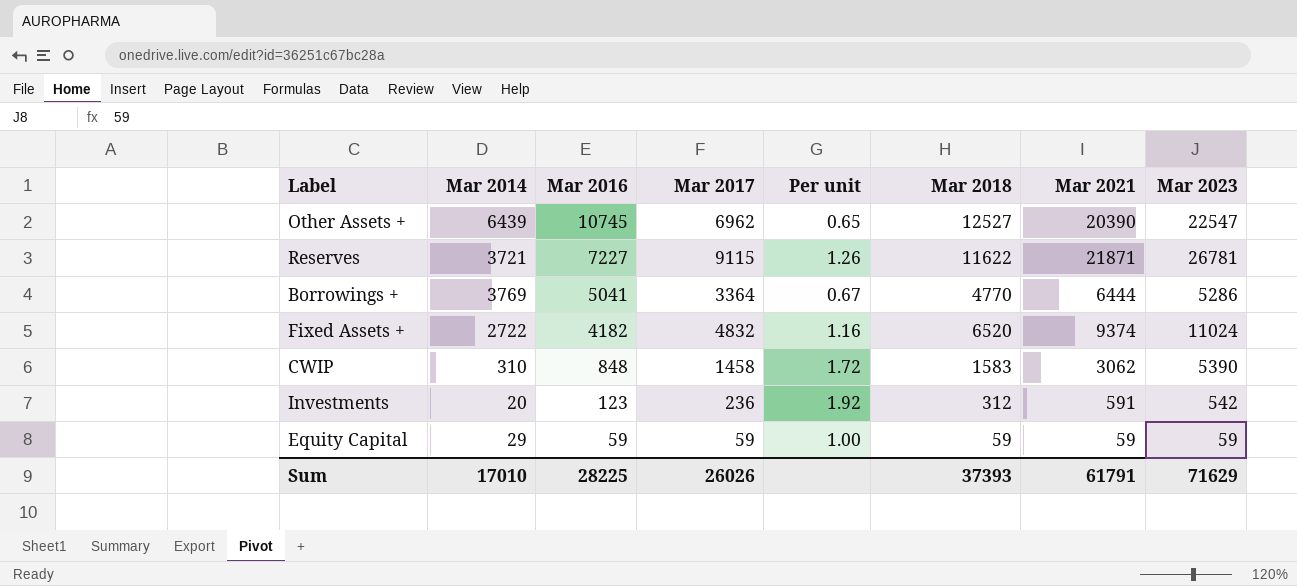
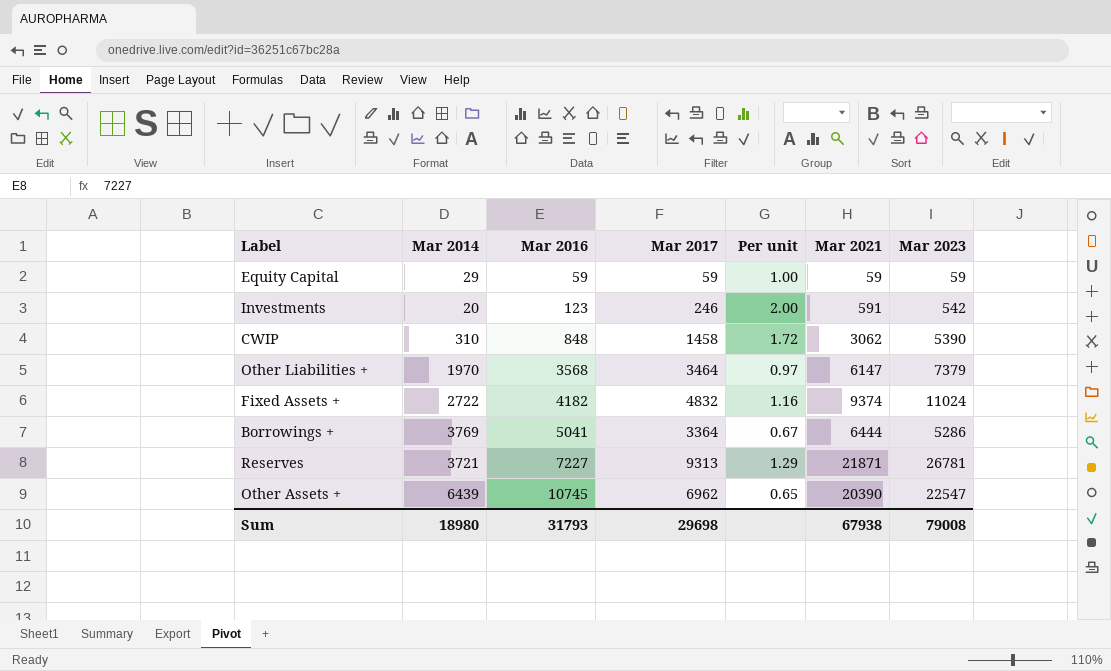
row order: Mar 2016 descending -> Mar 2016 ascending
column Mar 2018 | position: 6 -> none
Investments | Mar 2017: 236 -> 246
Investments | Per unit: 1.92 -> 2.00
row Other Liabilities +: none -> 1970 | 3568 | 3464 | 0.97 | 6147 | 7379
Reserves | Mar 2017: 9115 -> 9313
Reserves | Per unit: 1.26 -> 1.29
Sum | Mar 2014: 17010 -> 18980
Sum | Mar 2016: 28225 -> 31793
Sum | Mar 2017: 26026 -> 29698
Sum | Mar 2021: 61791 -> 67938
Sum | Mar 2023: 71629 -> 79008

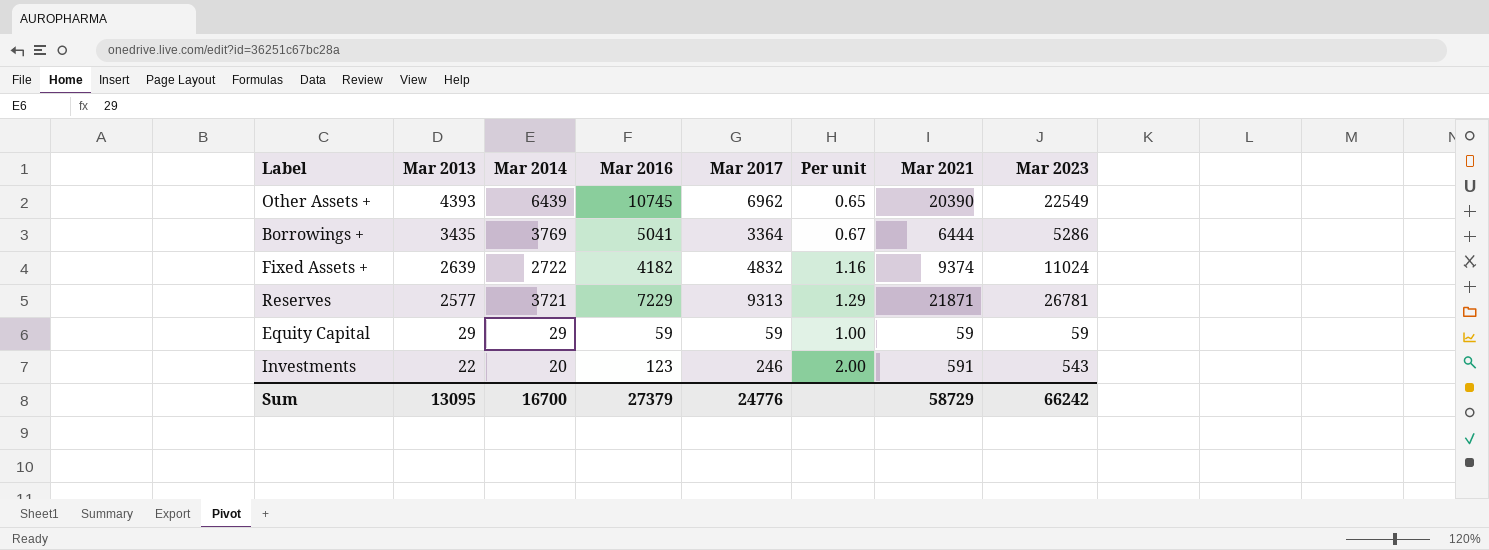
row order: Mar 2016 ascending -> Mar 2013 descending
column Mar 2013 | position: none -> 2
row CWIP: 310 | 848 | 1458 | 1.72 | 3062 | 5390 -> none
row Other Liabilities +: 1970 | 3568 | 3464 | 0.97 | 6147 | 7379 -> none
Other Assets + | Mar 2023: 22547 -> 22549
Reserves | Mar 2016: 7227 -> 7229
Investments | Mar 2023: 542 -> 543
Sum | Mar 2014: 18980 -> 16700
Sum | Mar 2016: 31793 -> 27379
Sum | Mar 2017: 29698 -> 24776
Sum | Mar 2021: 67938 -> 58729
Sum | Mar 2023: 79008 -> 66242

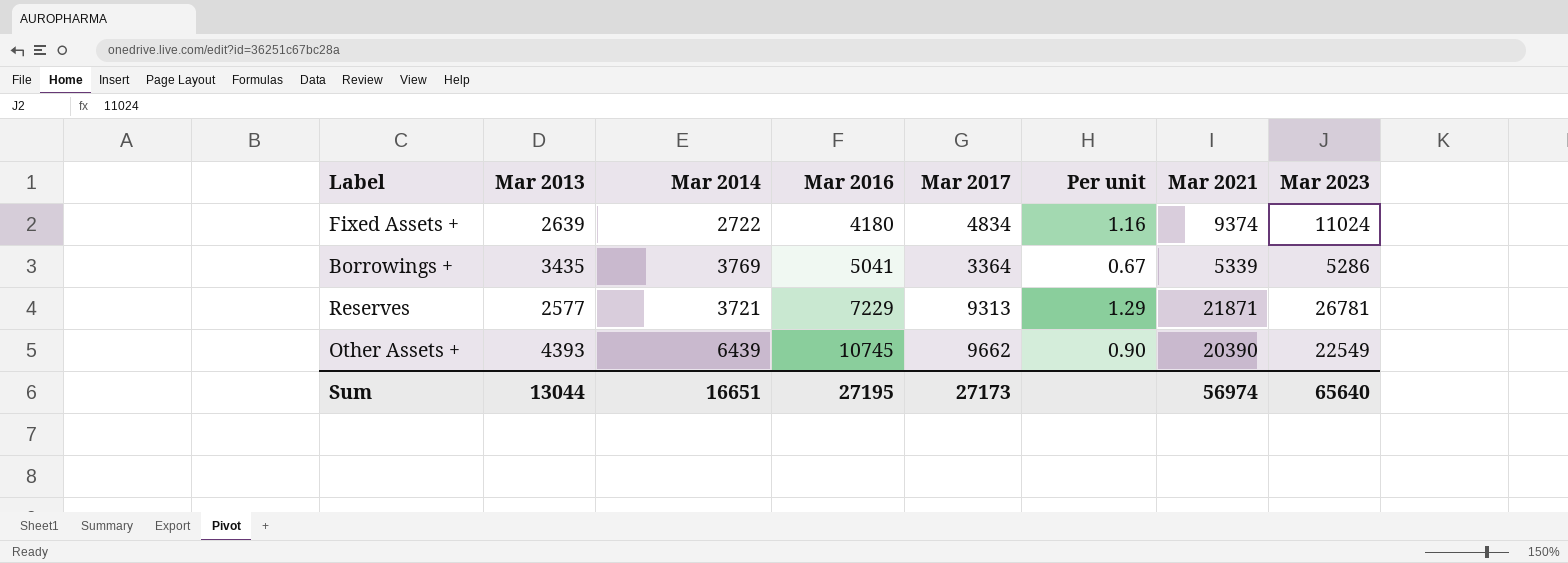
row order: Mar 2013 descending -> Mar 2016 ascending
row Equity Capital: 29 | 29 | 59 | 59 | 1.00 | 59 | 59 -> none
row Investments: 22 | 20 | 123 | 246 | 2.00 | 591 | 543 -> none
Fixed Assets + | Mar 2016: 4182 -> 4180
Fixed Assets + | Mar 2017: 4832 -> 4834
Borrowings + | Mar 2021: 6444 -> 5339
Other Assets + | Mar 2017: 6962 -> 9662
Other Assets + | Per unit: 0.65 -> 0.90
Sum | Mar 2013: 13095 -> 13044
Sum | Mar 2014: 16700 -> 16651
Sum | Mar 2016: 27379 -> 27195
Sum | Mar 2017: 24776 -> 27173
Sum | Mar 2021: 58729 -> 56974
Sum | Mar 2023: 66242 -> 65640

